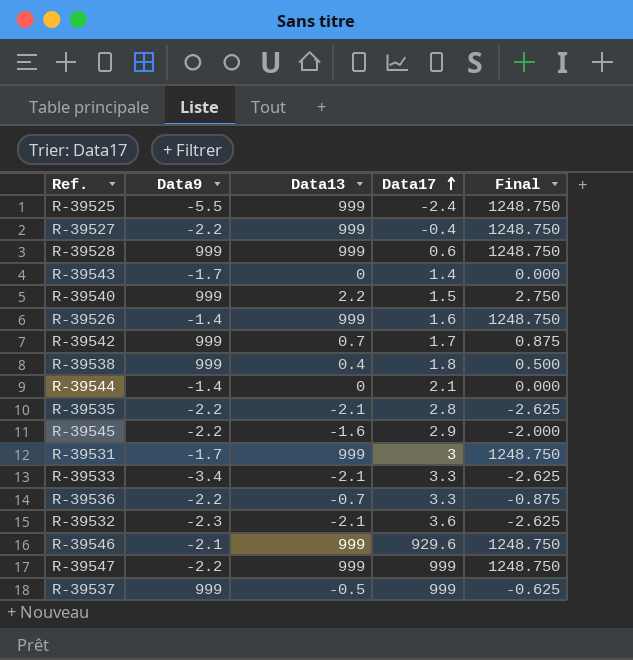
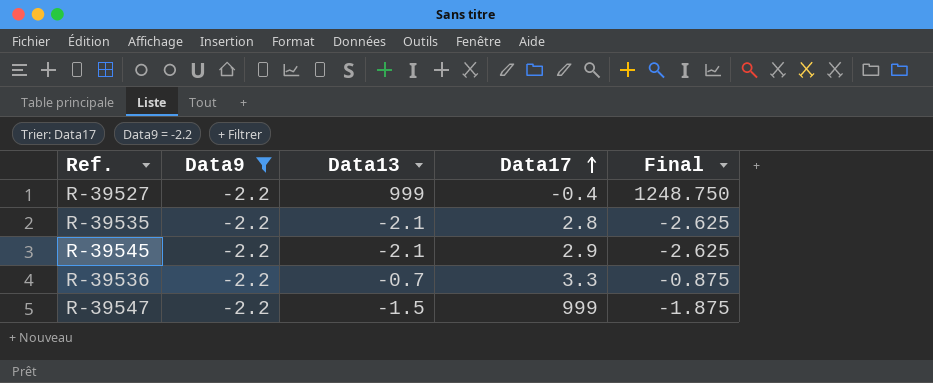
filter: none -> Data9 = -2.2
R-39545 | Data13: -1.6 -> -2.1
R-39545 | Final: -2.000 -> -2.625
R-39547 | Data13: 999 -> -1.5
R-39547 | Final: 1248.750 -> -1.875

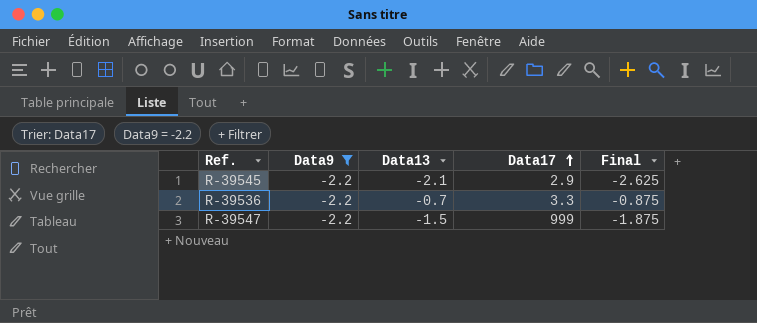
row R-39527: -2.2 | 999 | -0.4 | 1248.750 -> none
row R-39535: -2.2 | -2.1 | 2.8 | -2.625 -> none

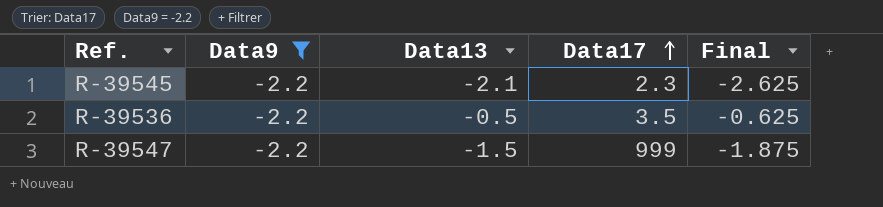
R-39545 | Data17: 2.9 -> 2.3
R-39536 | Data13: -0.7 -> -0.5
R-39536 | Data17: 3.3 -> 3.5
R-39536 | Final: -0.875 -> -0.625

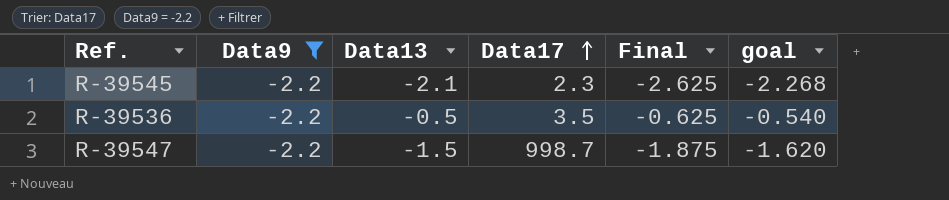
column goal | formula: none -> [Data13] * 1.08
R-39547 | Data17: 999 -> 998.7

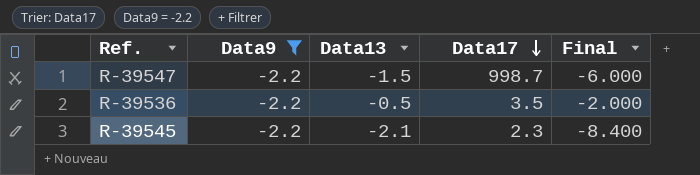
row order: Data17 ascending -> Data17 descending
column goal | formula: [Data13] * 1.08 -> none
column Final | formula: [Data13] * 1.25 -> [Data13] * 4

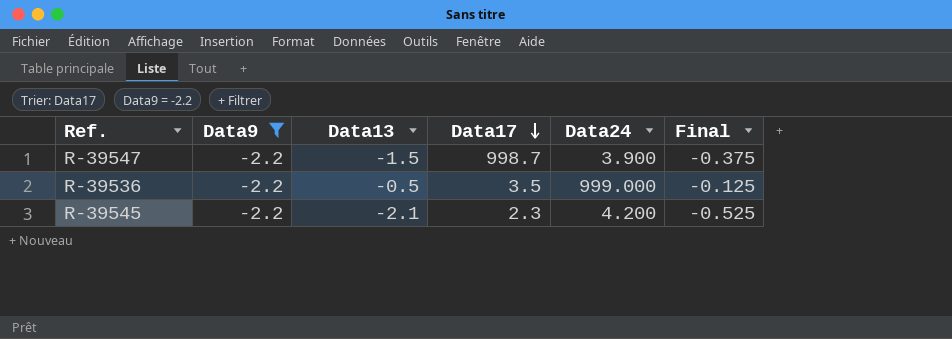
column Data24 | position: none -> 5
column Final | formula: [Data13] * 4 -> [Data13] * 0.25

